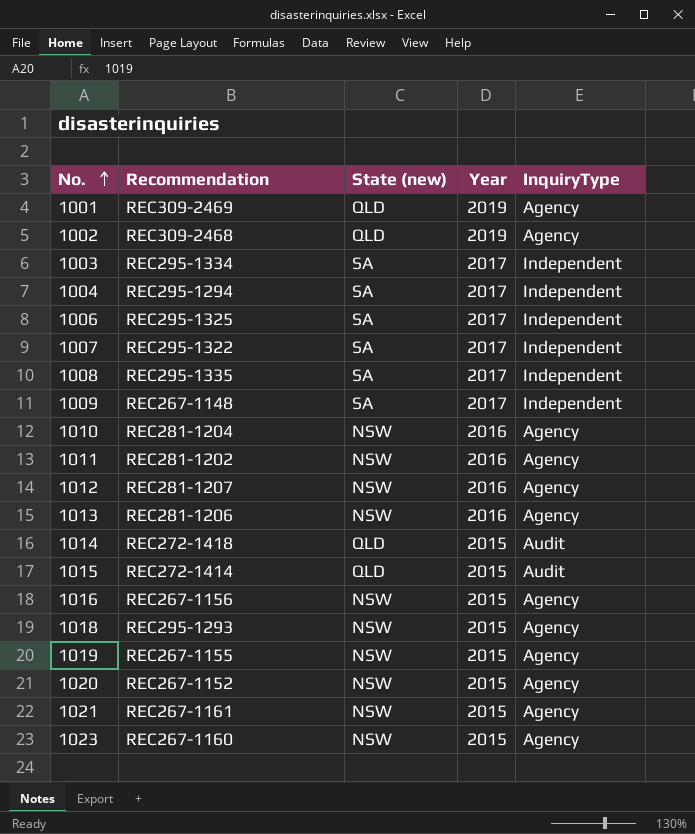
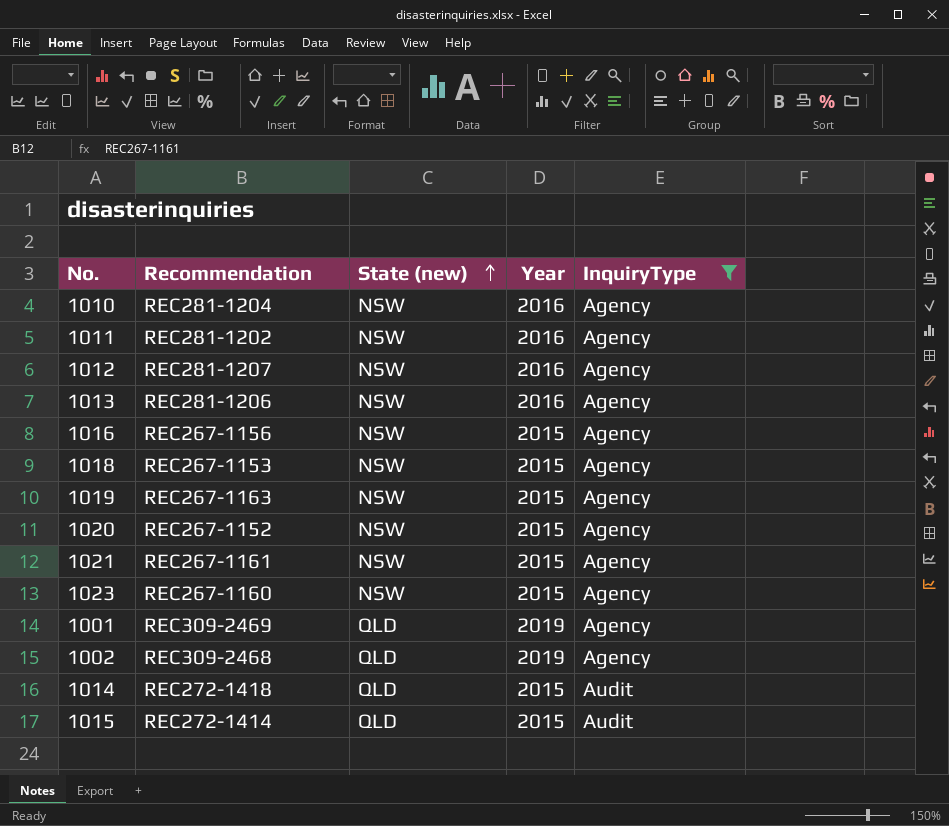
filter: none -> InquiryType != Independent
row order: No. ascending -> State (new) ascending
1018 | Recommendation: REC295-1293 -> REC267-1153
1019 | Recommendation: REC267-1155 -> REC267-1163

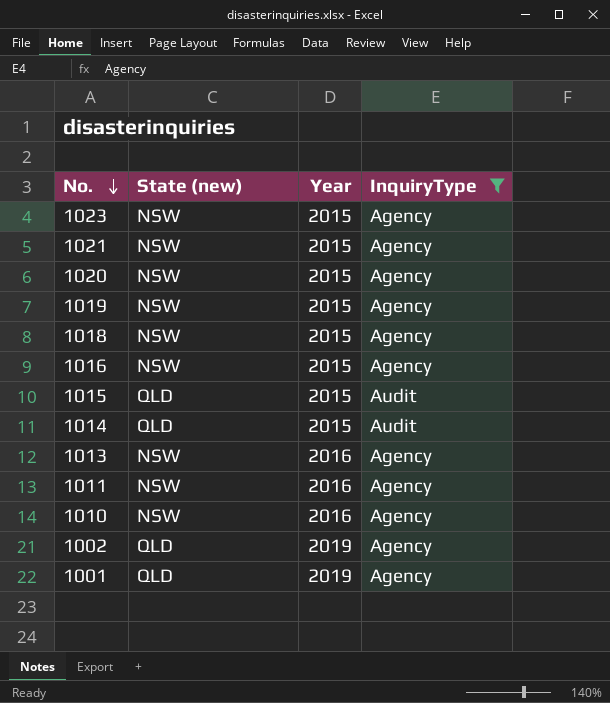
row order: State (new) ascending -> No. descending
column Recommendation | position: 2 -> none
row 1012: REC281-1207 | NSW | 2016 | Agency -> none

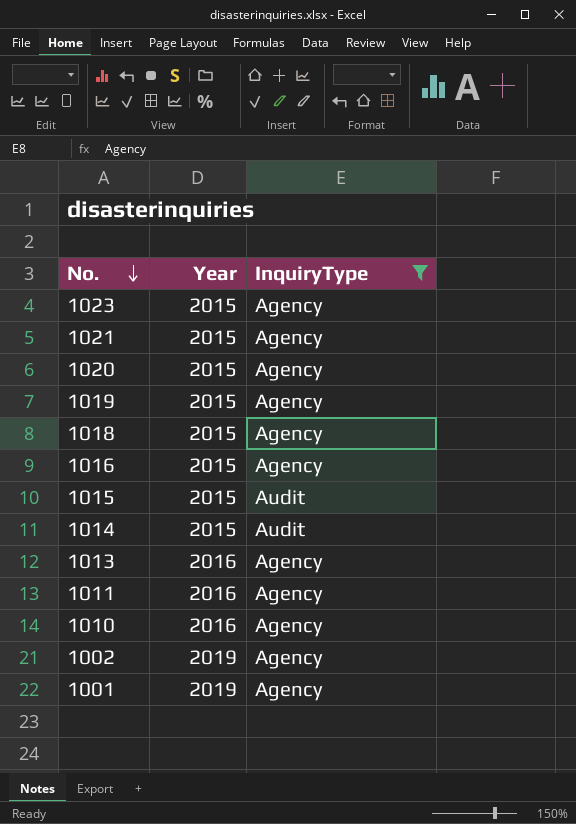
column State (new) | position: 2 -> none

